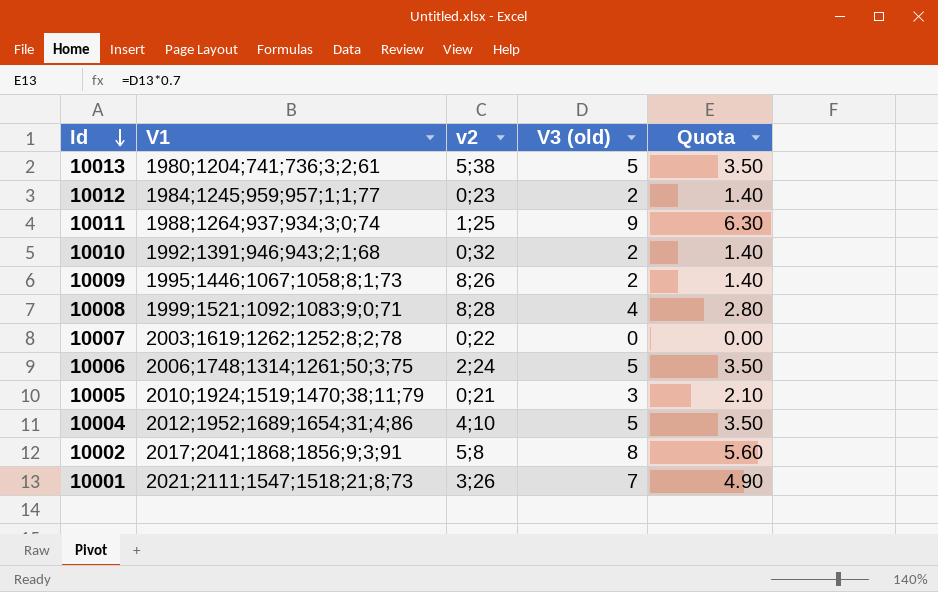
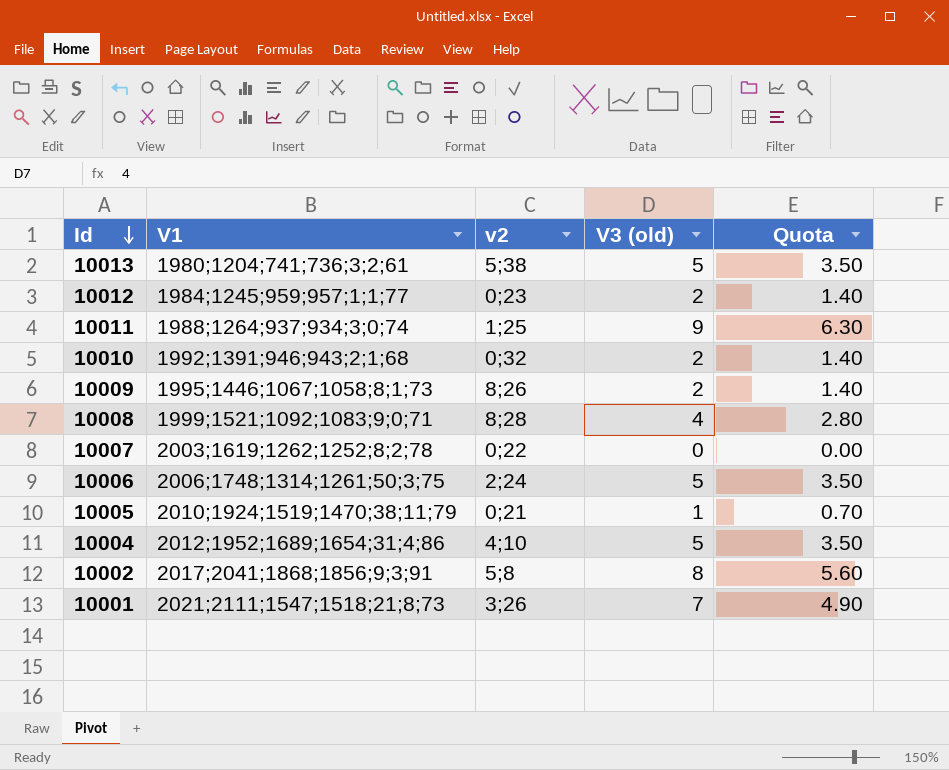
10005 | V3 (old): 3 -> 1
10005 | Quota: 2.10 -> 0.70

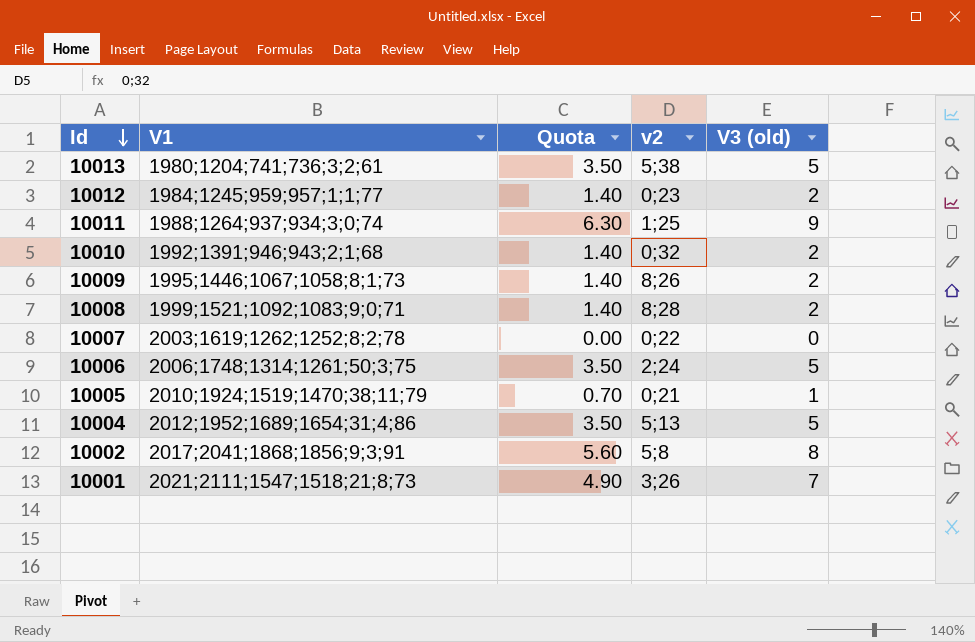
column Quota | position: 5 -> 3
10008 | Quota: 2.80 -> 1.40
10008 | V3 (old): 4 -> 2
10004 | v2: 4;10 -> 5;13

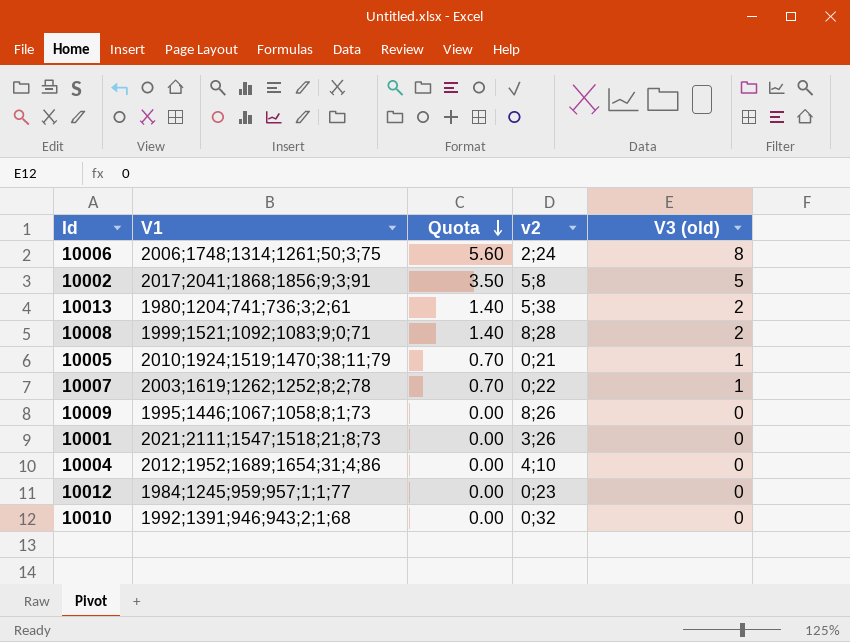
row order: Id descending -> Quota descending
row 10011: 1988;1264;937;934;3;0;74 | 6.30 | 1;25 | 9 -> none
10006 | Quota: 3.50 -> 5.60
10006 | V3 (old): 5 -> 8
10002 | Quota: 5.60 -> 3.50
10002 | V3 (old): 8 -> 5
10013 | Quota: 3.50 -> 1.40
10013 | V3 (old): 5 -> 2
10007 | Quota: 0.00 -> 0.70
10007 | V3 (old): 0 -> 1
10009 | Quota: 1.40 -> 0.00
10009 | V3 (old): 2 -> 0
10001 | Quota: 4.90 -> 0.00
10001 | V3 (old): 7 -> 0
10004 | Quota: 3.50 -> 0.00
10004 | v2: 5;13 -> 4;10
10004 | V3 (old): 5 -> 0
10012 | Quota: 1.40 -> 0.00
10012 | V3 (old): 2 -> 0
10010 | Quota: 1.40 -> 0.00
10010 | V3 (old): 2 -> 0

